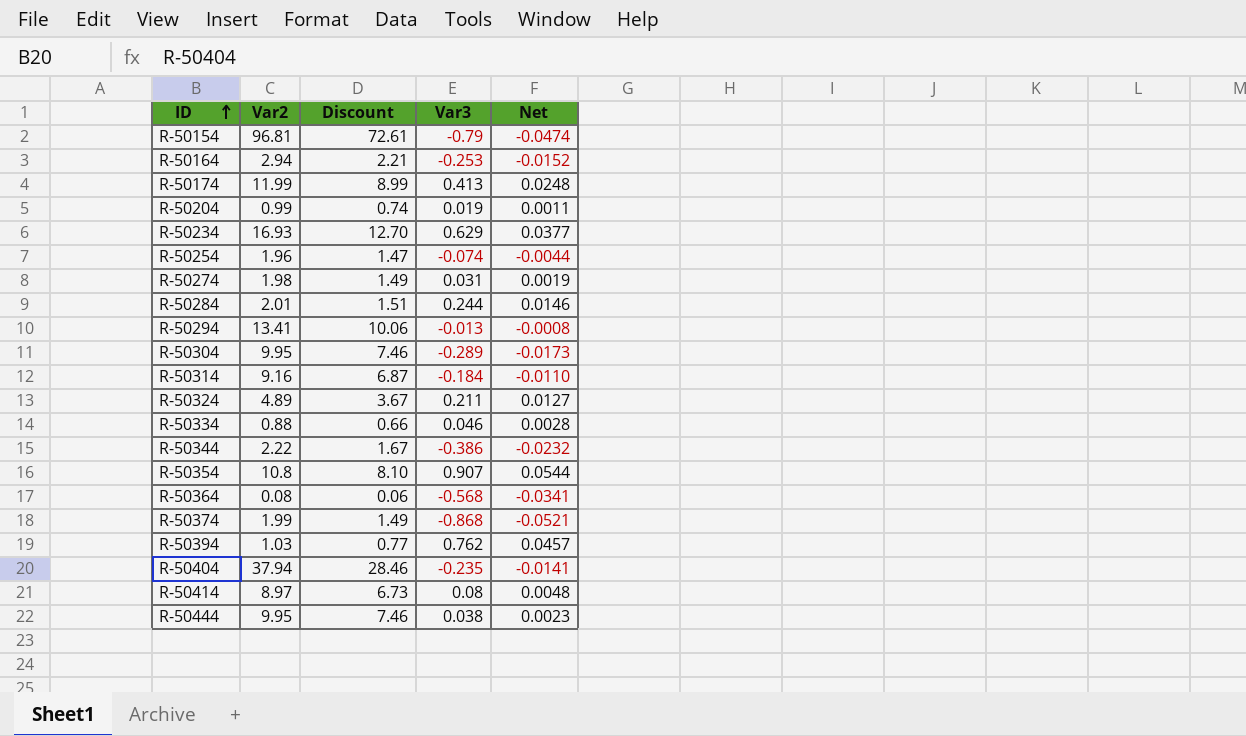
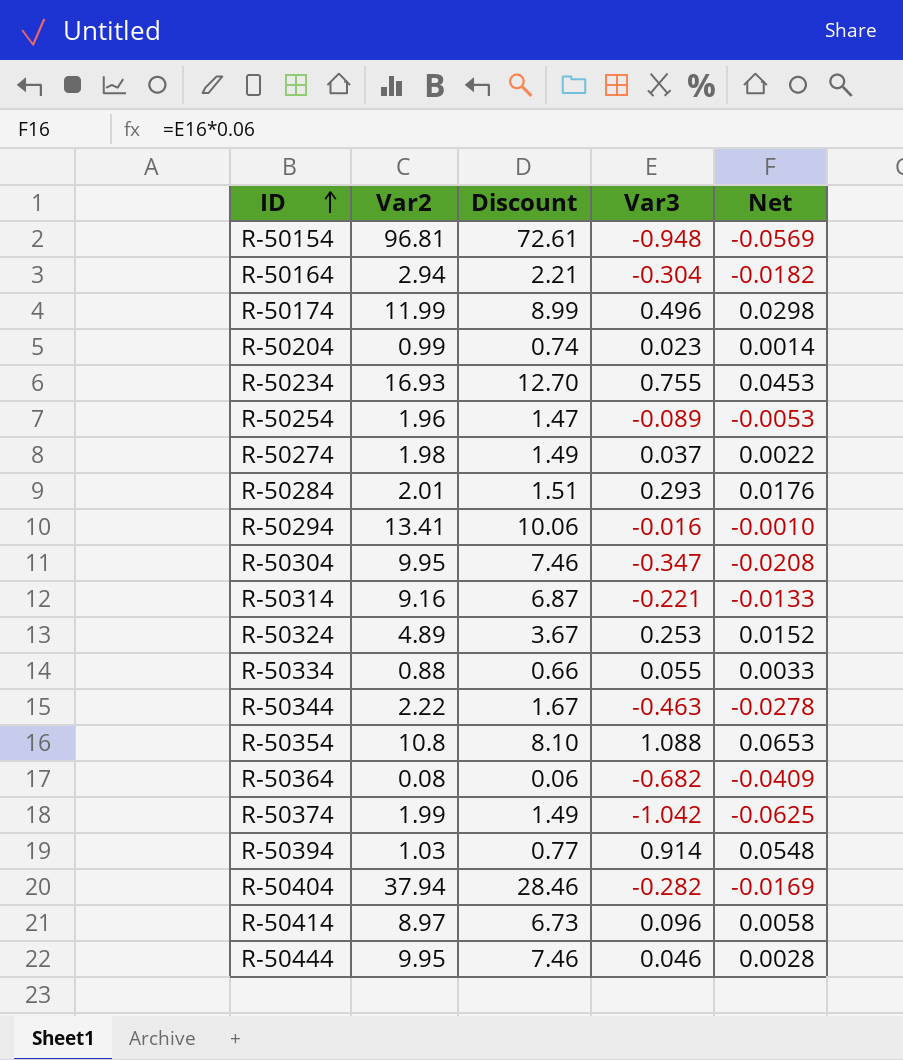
R-50154 | Var3: -0.79 -> -0.948
R-50154 | Net: -0.0474 -> -0.0569
R-50164 | Var3: -0.253 -> -0.304
R-50164 | Net: -0.0152 -> -0.0182
R-50174 | Var3: 0.413 -> 0.496
R-50174 | Net: 0.0248 -> 0.0298
R-50204 | Var3: 0.019 -> 0.023
R-50204 | Net: 0.0011 -> 0.0014
R-50234 | Var3: 0.629 -> 0.755
R-50234 | Net: 0.0377 -> 0.0453
R-50254 | Var3: -0.074 -> -0.089
R-50254 | Net: -0.0044 -> -0.0053
R-50274 | Var3: 0.031 -> 0.037
R-50274 | Net: 0.0019 -> 0.0022
R-50284 | Var3: 0.244 -> 0.293
R-50284 | Net: 0.0146 -> 0.0176
R-50294 | Var3: -0.013 -> -0.016
R-50294 | Net: -0.0008 -> -0.0010
R-50304 | Var3: -0.289 -> -0.347
R-50304 | Net: -0.0173 -> -0.0208
R-50314 | Var3: -0.184 -> -0.221
R-50314 | Net: -0.0110 -> -0.0133
R-50324 | Var3: 0.211 -> 0.253
R-50324 | Net: 0.0127 -> 0.0152
R-50334 | Var3: 0.046 -> 0.055
R-50334 | Net: 0.0028 -> 0.0033
R-50344 | Var3: -0.386 -> -0.463
R-50344 | Net: -0.0232 -> -0.0278
R-50354 | Var3: 0.907 -> 1.088
R-50354 | Net: 0.0544 -> 0.0653
R-50364 | Var3: -0.568 -> -0.682
R-50364 | Net: -0.0341 -> -0.0409
R-50374 | Var3: -0.868 -> -1.042
R-50374 | Net: -0.0521 -> -0.0625
R-50394 | Var3: 0.762 -> 0.914
R-50394 | Net: 0.0457 -> 0.0548
R-50404 | Var3: -0.235 -> -0.282
R-50404 | Net: -0.0141 -> -0.0169
R-50414 | Var3: 0.08 -> 0.096
R-50414 | Net: 0.0048 -> 0.0058
R-50444 | Var3: 0.038 -> 0.046
R-50444 | Net: 0.0023 -> 0.0028

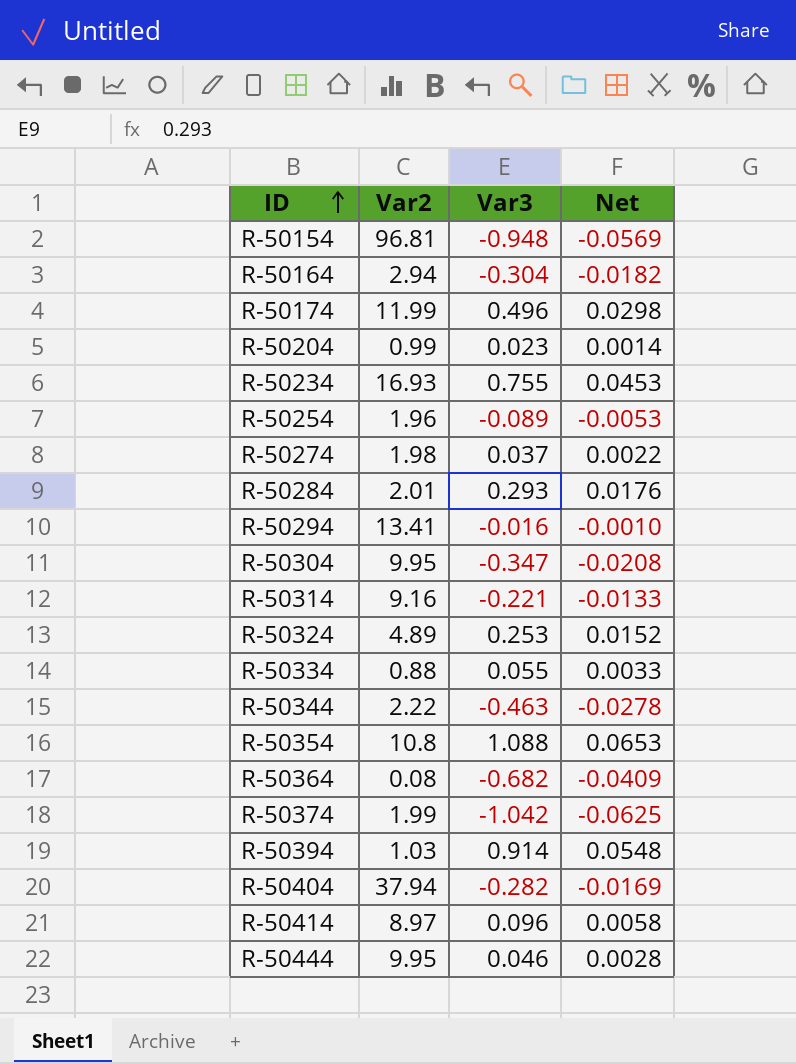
column Discount | formula: [Var2] * 0.75 -> none

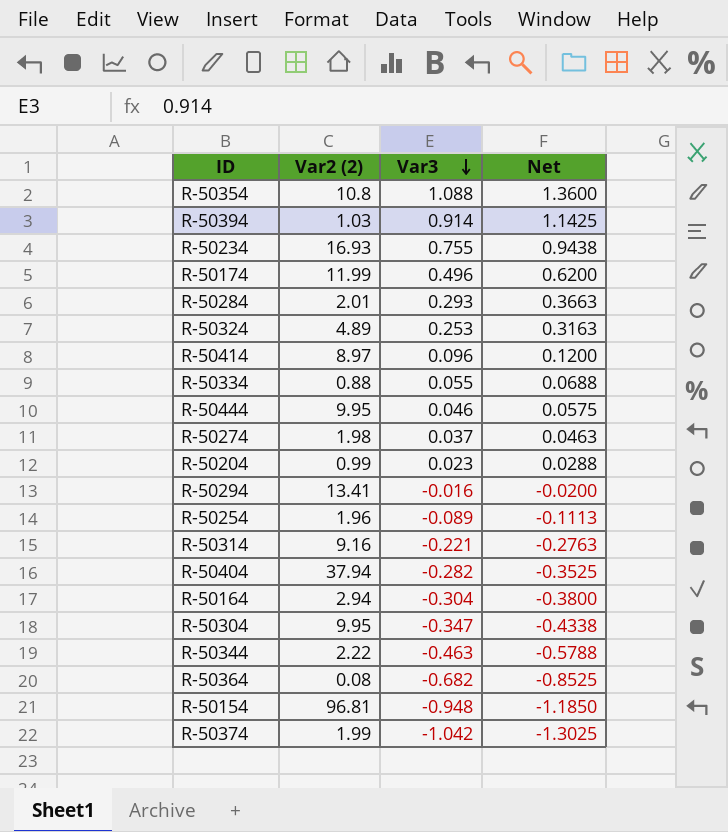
row order: ID ascending -> Var3 descending
column name: Var2 -> Var2 (2)
column Net | formula: [Var3] * 0.06 -> [Var3] * 1.25

